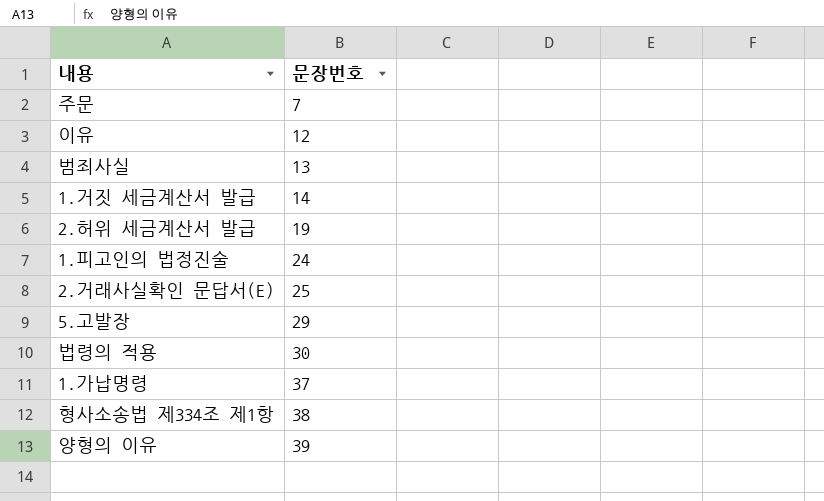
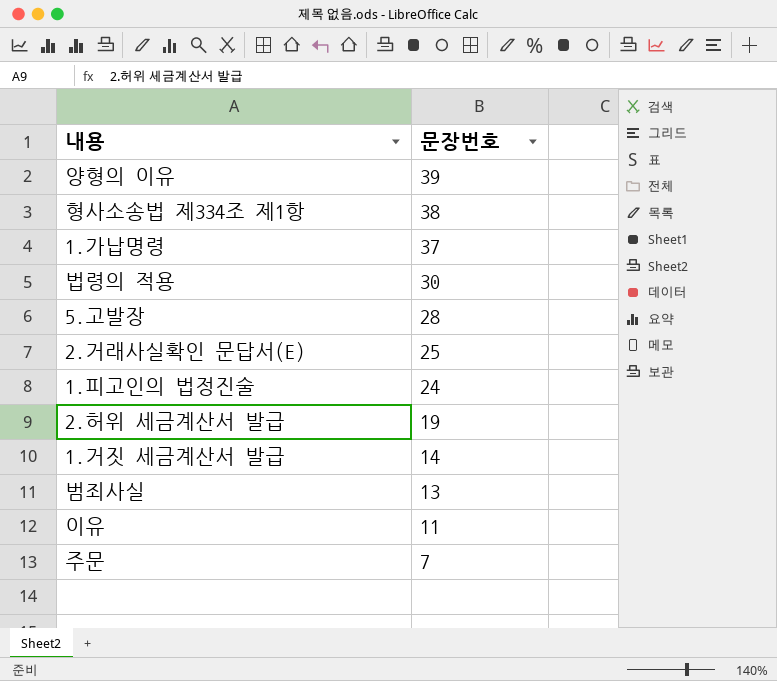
row order: 문장번호 ascending -> 문장번호 descending
5.고발장 | 문장번호: 29 -> 28
이유 | 문장번호: 12 -> 11

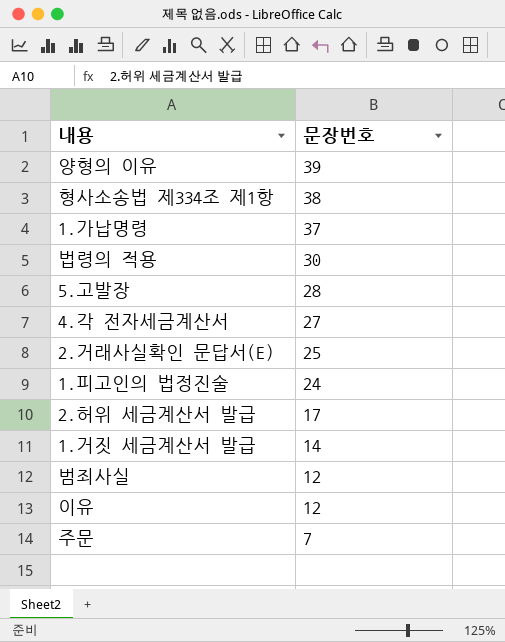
row 4.각 전자세금계산서: none -> 27
2.허위 세금계산서 발급 | 문장번호: 19 -> 17
범죄사실 | 문장번호: 13 -> 12
이유 | 문장번호: 11 -> 12

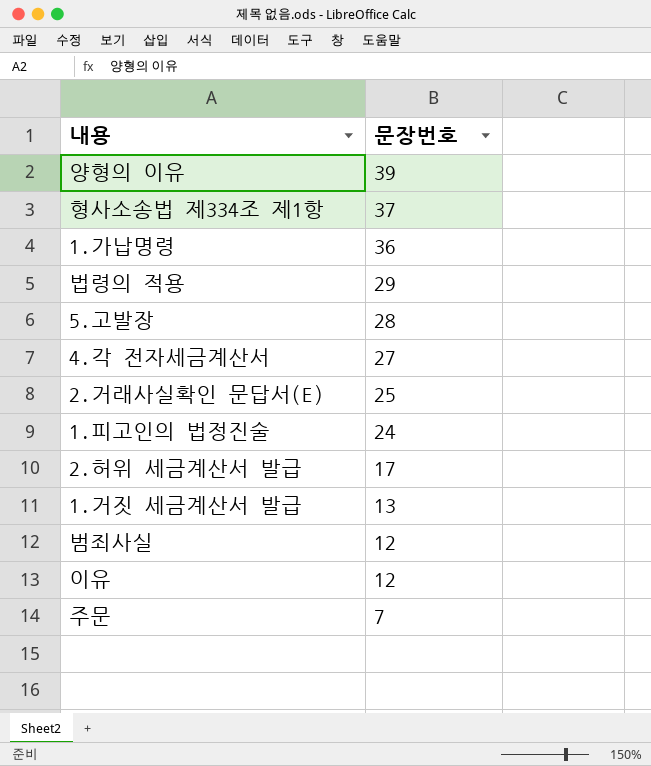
형사소송법 제334조 제1항 | 문장번호: 38 -> 37
1.가납명령 | 문장번호: 37 -> 36
법령의 적용 | 문장번호: 30 -> 29
1.거짓 세금계산서 발급 | 문장번호: 14 -> 13

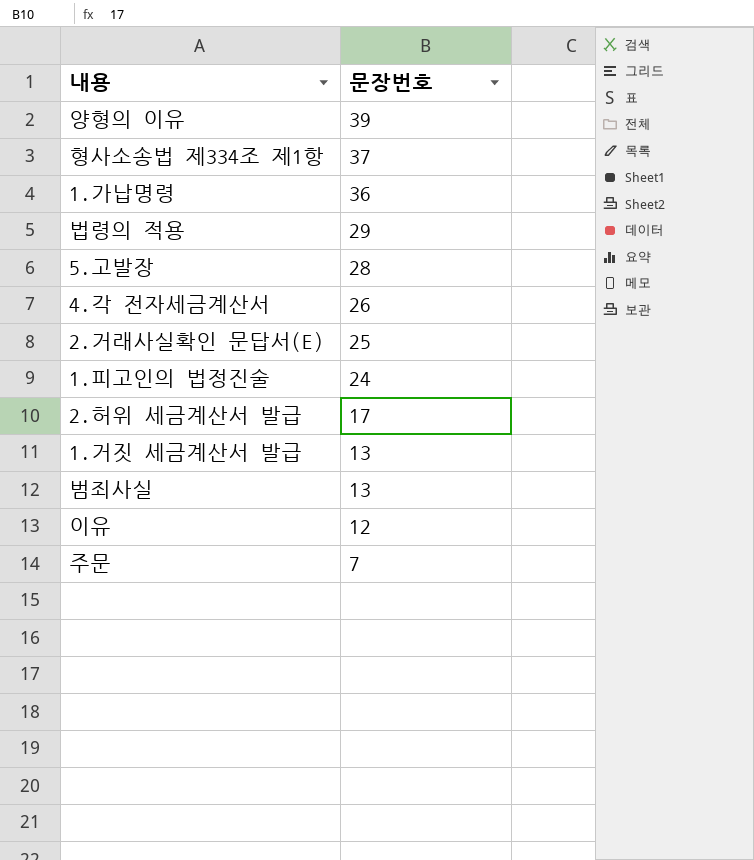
4.각 전자세금계산서 | 문장번호: 27 -> 26
범죄사실 | 문장번호: 12 -> 13

